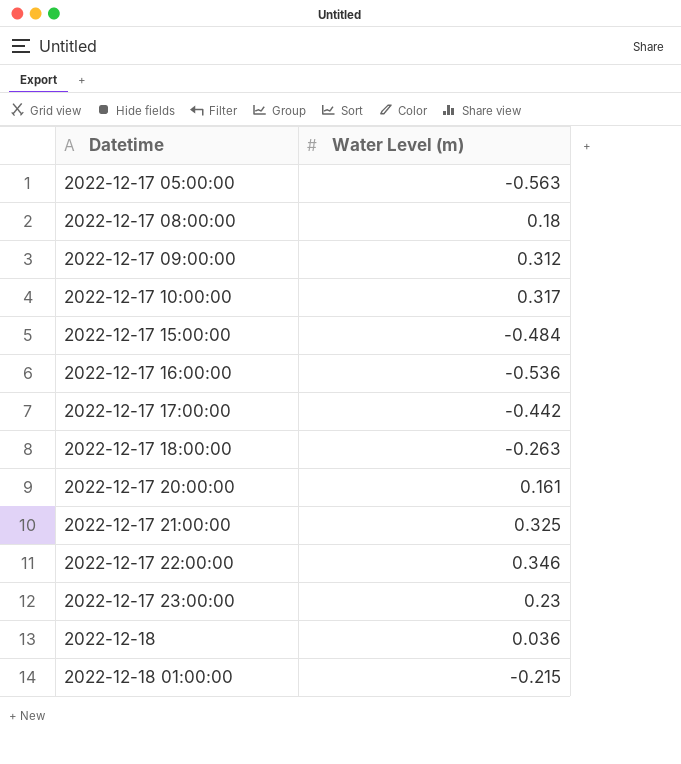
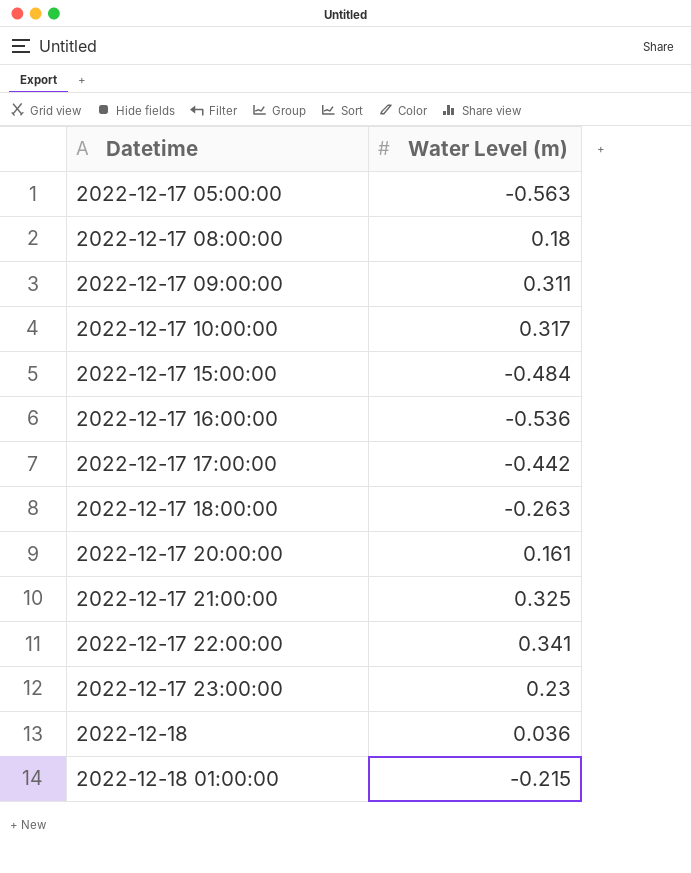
2022-12-17 09:00:00 | Water Level (m): 0.312 -> 0.311
2022-12-17 22:00:00 | Water Level (m): 0.346 -> 0.341

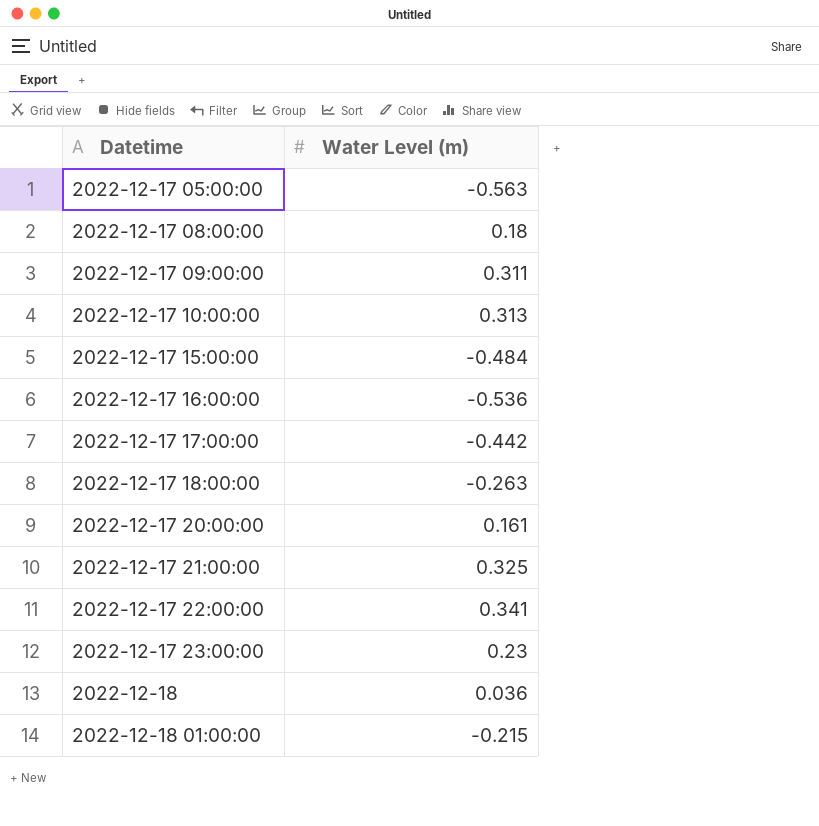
2022-12-17 10:00:00 | Water Level (m): 0.317 -> 0.313

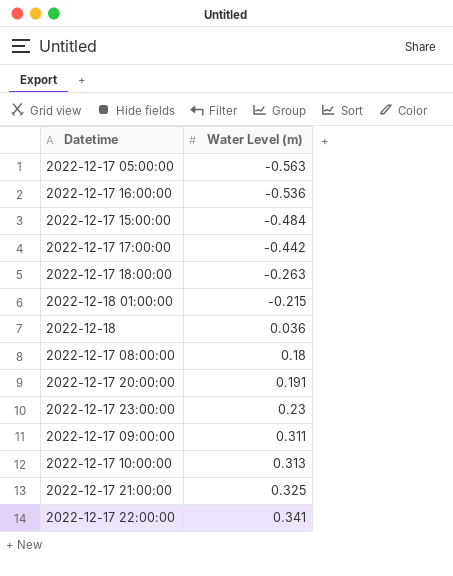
row order: Datetime ascending -> Water Level (m) ascending
2022-12-17 20:00:00 | Water Level (m): 0.161 -> 0.191

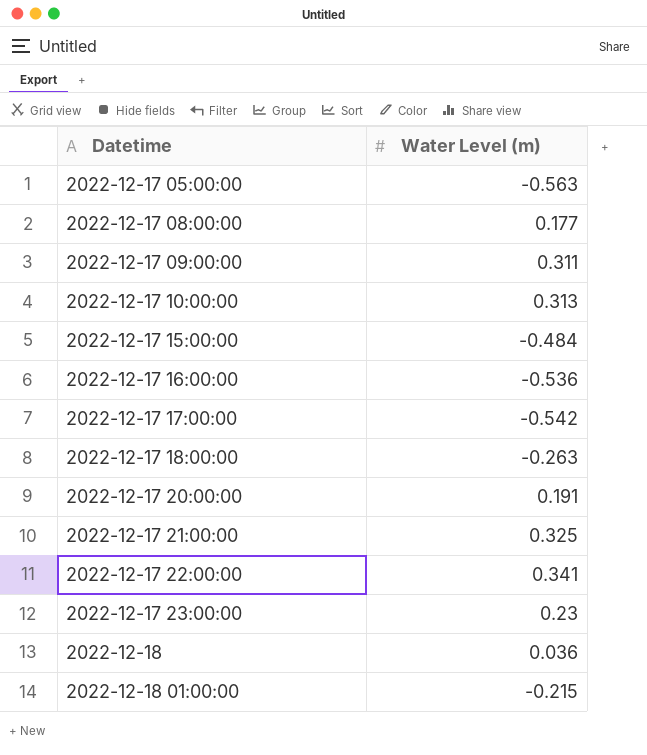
row order: Water Level (m) ascending -> Datetime ascending
2022-12-17 08:00:00 | Water Level (m): 0.18 -> 0.177
2022-12-17 17:00:00 | Water Level (m): -0.442 -> -0.542

